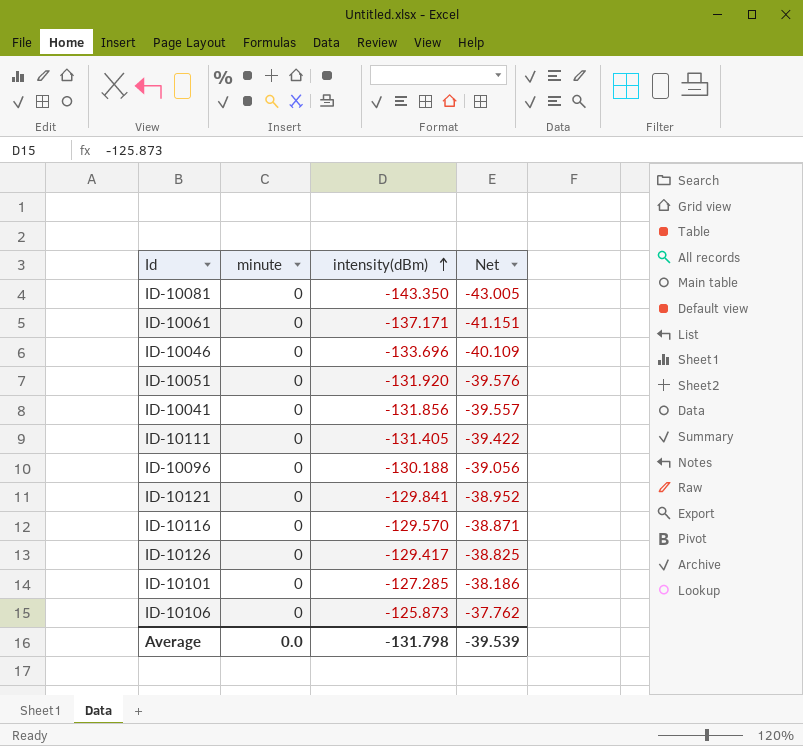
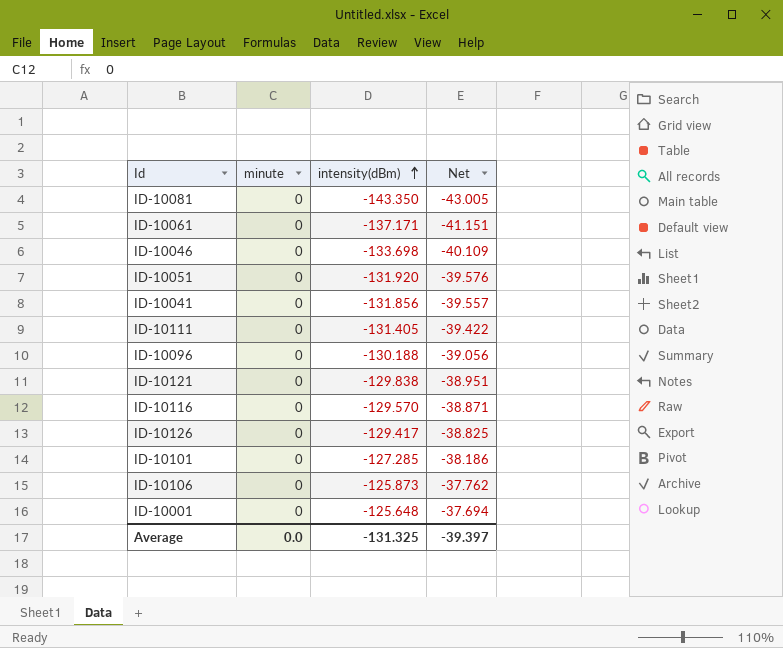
ID-10046 | intensity(dBm): -133.696 -> -133.698
ID-10121 | intensity(dBm): -129.841 -> -129.838
ID-10121 | Net: -38.952 -> -38.951
row ID-10001: none -> 0 | -125.648 | -37.694
Average | intensity(dBm): -131.798 -> -131.325
Average | Net: -39.539 -> -39.397

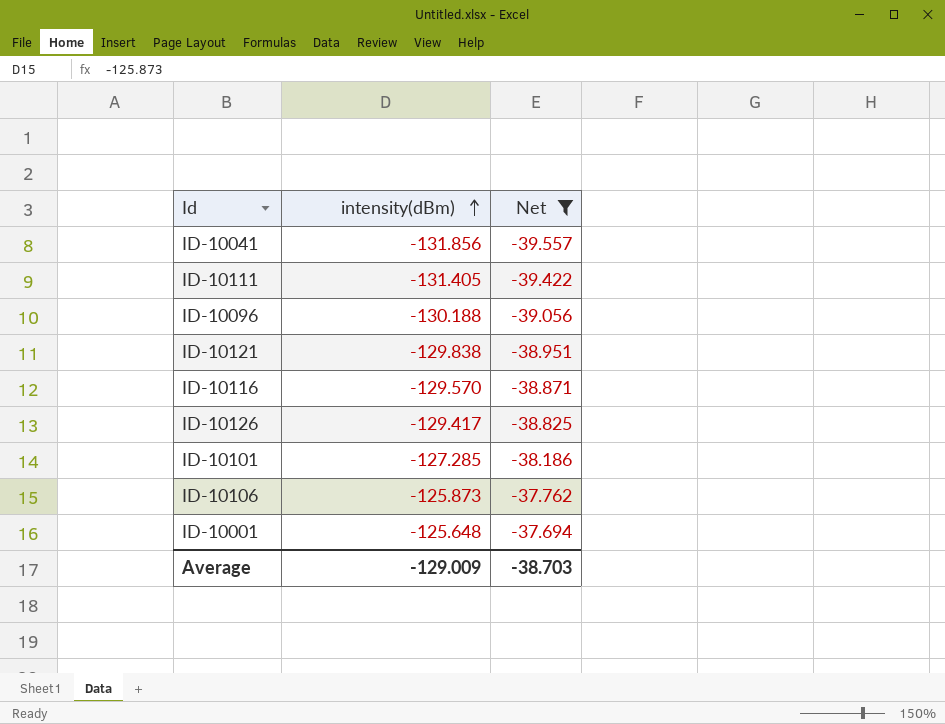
filter: none -> Net >= -39.557
column minute | position: 2 -> none
Average | intensity(dBm): -131.325 -> -129.009
Average | Net: -39.397 -> -38.703

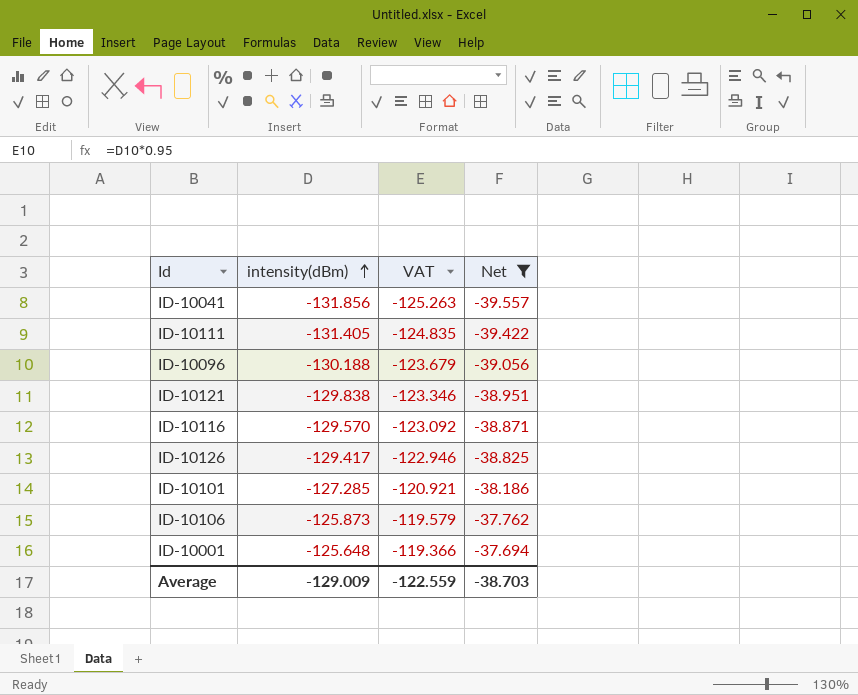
column VAT | formula: none -> [intensity(dBm)] * 0.95

